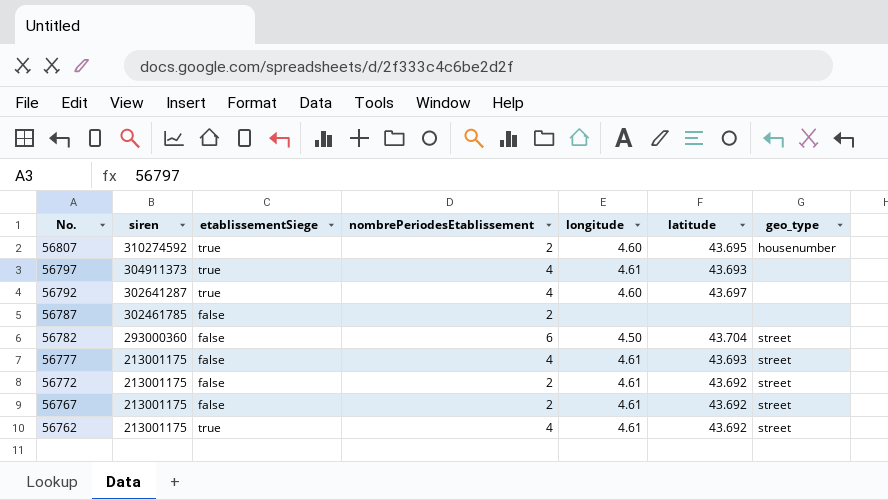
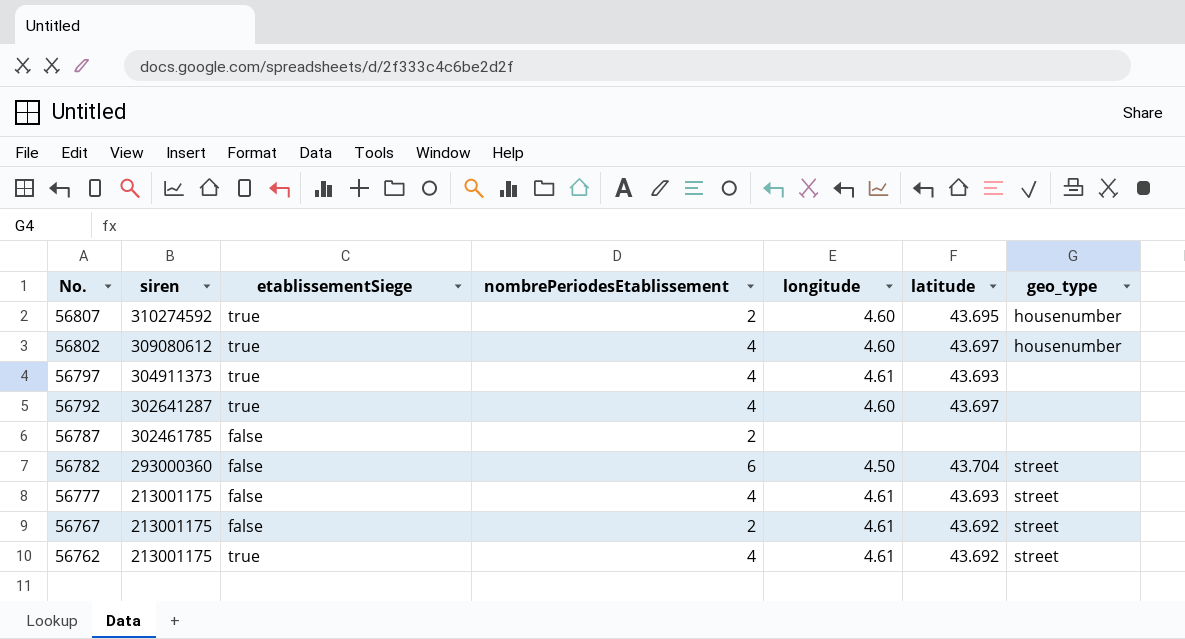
row 56772: 213001175 | false | 2 | 4.61 | 43.692 | street -> none
row 56802: none -> 309080612 | true | 4 | 4.60 | 43.697 | housenumber

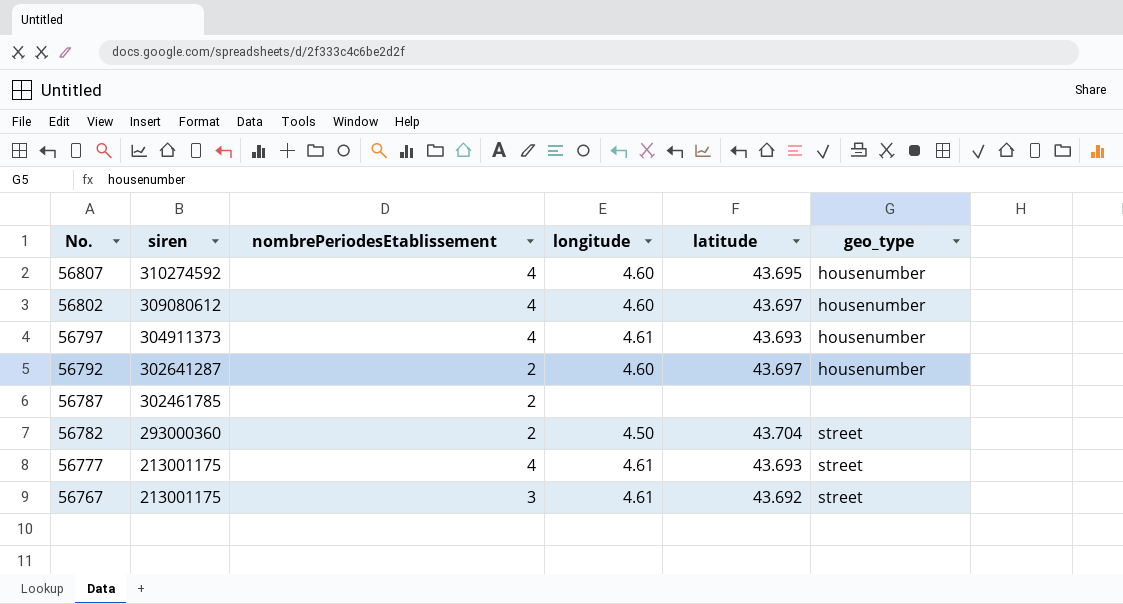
column etablissementSiege | position: 3 -> none
row 56762: 213001175 | true | 4 | 4.61 | 43.692 | street -> none
56807 | nombrePeriodesEtablissement: 2 -> 4
56797 | geo_type: none -> housenumber
56792 | nombrePeriodesEtablissement: 4 -> 2
56792 | geo_type: none -> housenumber
56782 | nombrePeriodesEtablissement: 6 -> 2
56767 | nombrePeriodesEtablissement: 2 -> 3

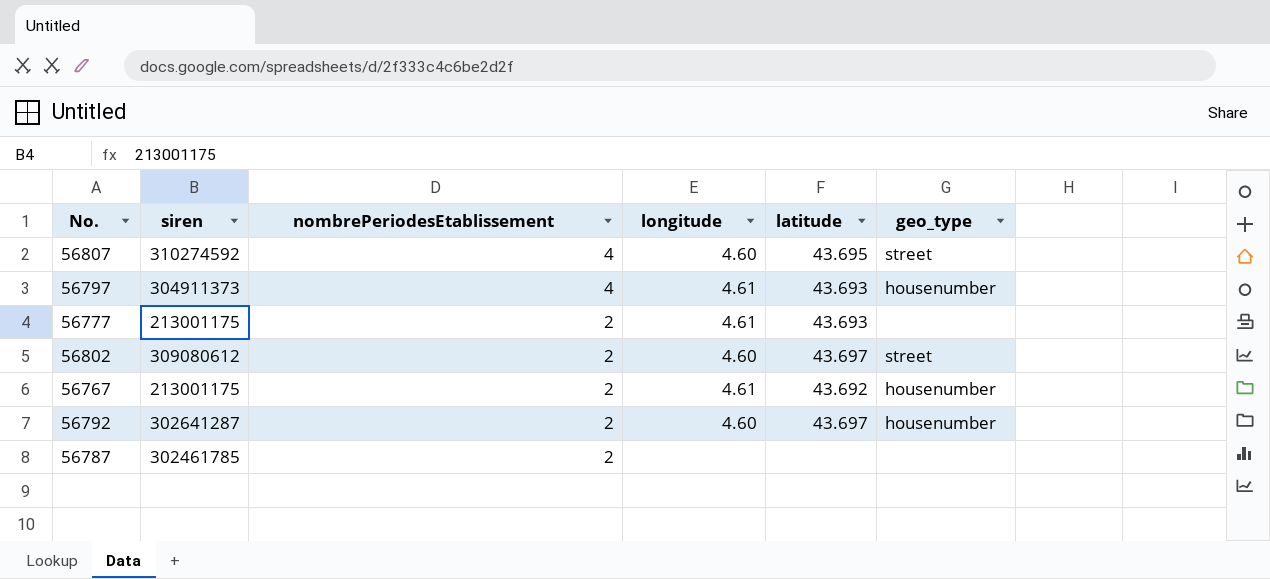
row order: No. descending -> nombrePeriodesEtablissement descending
row 56782: 293000360 | 2 | 4.50 | 43.704 | street -> none
56807 | geo_type: housenumber -> street
56777 | nombrePeriodesEtablissement: 4 -> 2
56777 | geo_type: street -> none
56802 | nombrePeriodesEtablissement: 4 -> 2
56802 | geo_type: housenumber -> street
56767 | nombrePeriodesEtablissement: 3 -> 2
56767 | geo_type: street -> housenumber

